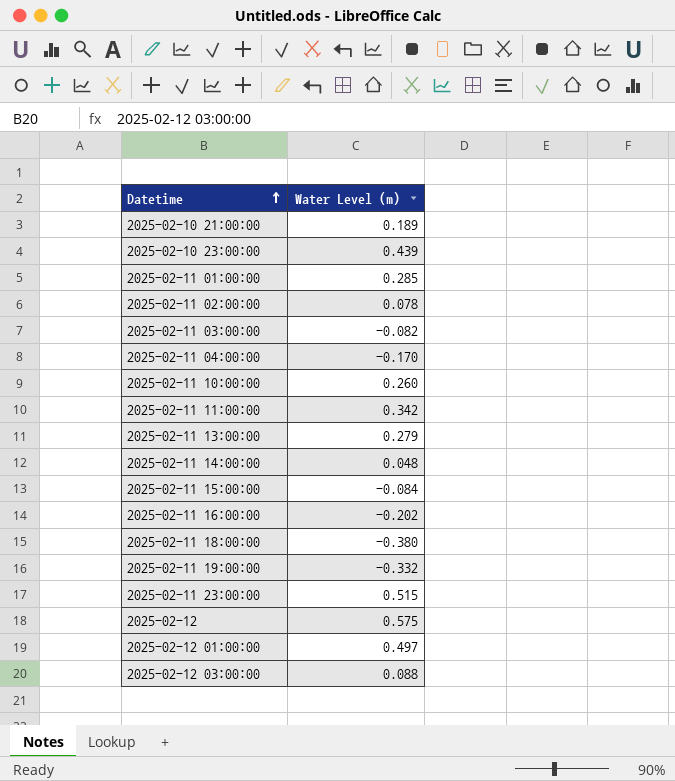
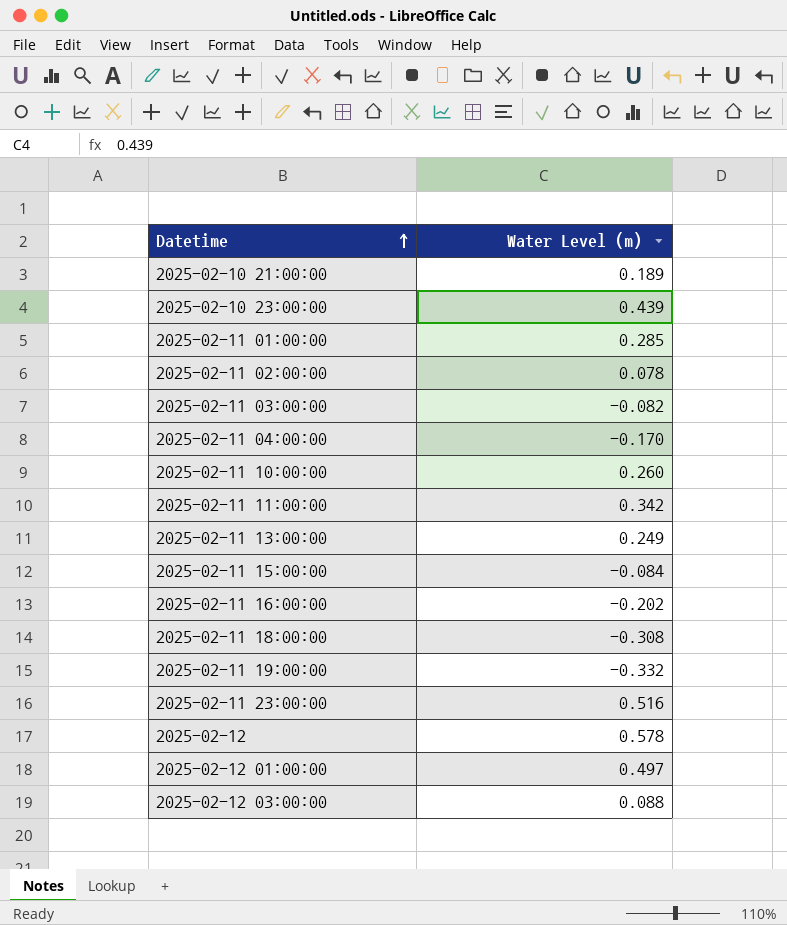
row 2025-02-11 14:00:00: 0.048 -> none
2025-02-11 13:00:00 | Water Level (m): 0.279 -> 0.249
2025-02-11 18:00:00 | Water Level (m): -0.380 -> -0.308
2025-02-11 23:00:00 | Water Level (m): 0.515 -> 0.516
2025-02-12 | Water Level (m): 0.575 -> 0.578

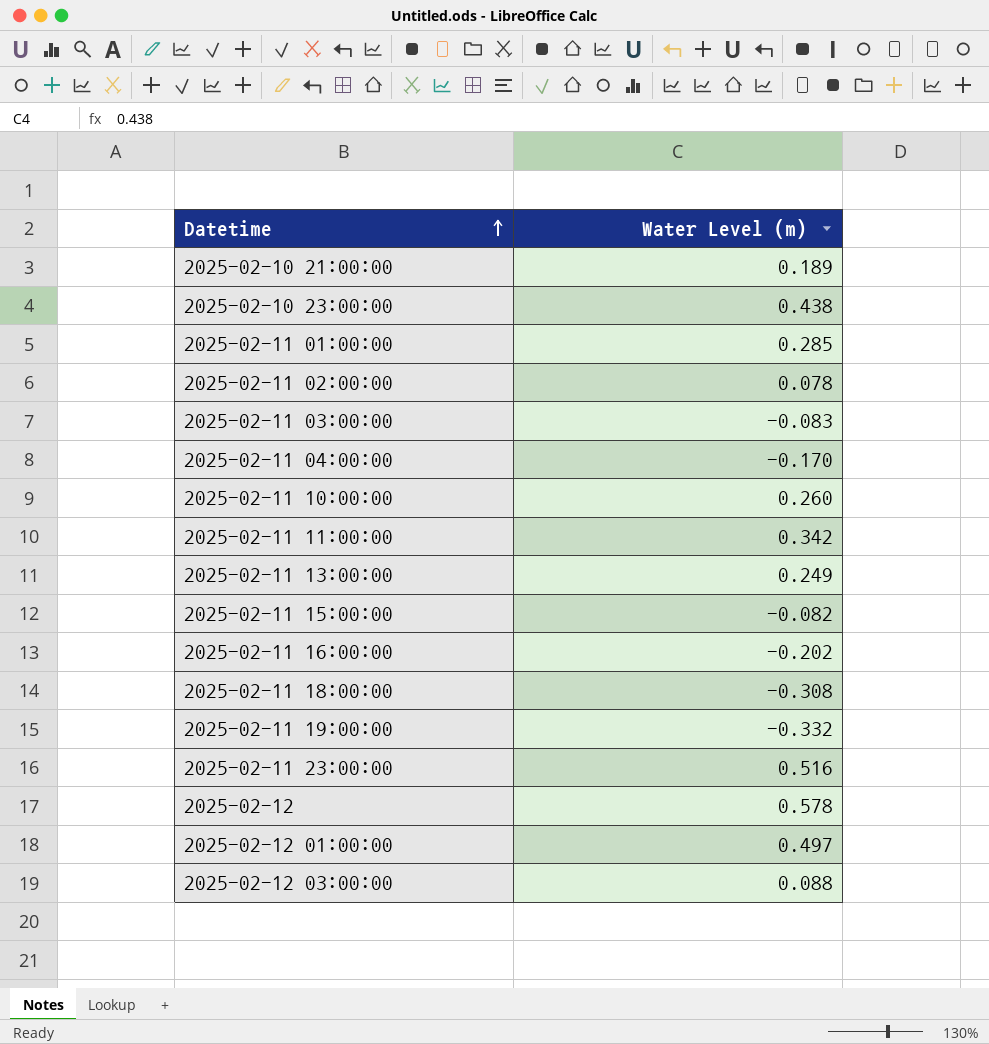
2025-02-10 23:00:00 | Water Level (m): 0.439 -> 0.438
2025-02-11 03:00:00 | Water Level (m): -0.082 -> -0.083
2025-02-11 15:00:00 | Water Level (m): -0.084 -> -0.082

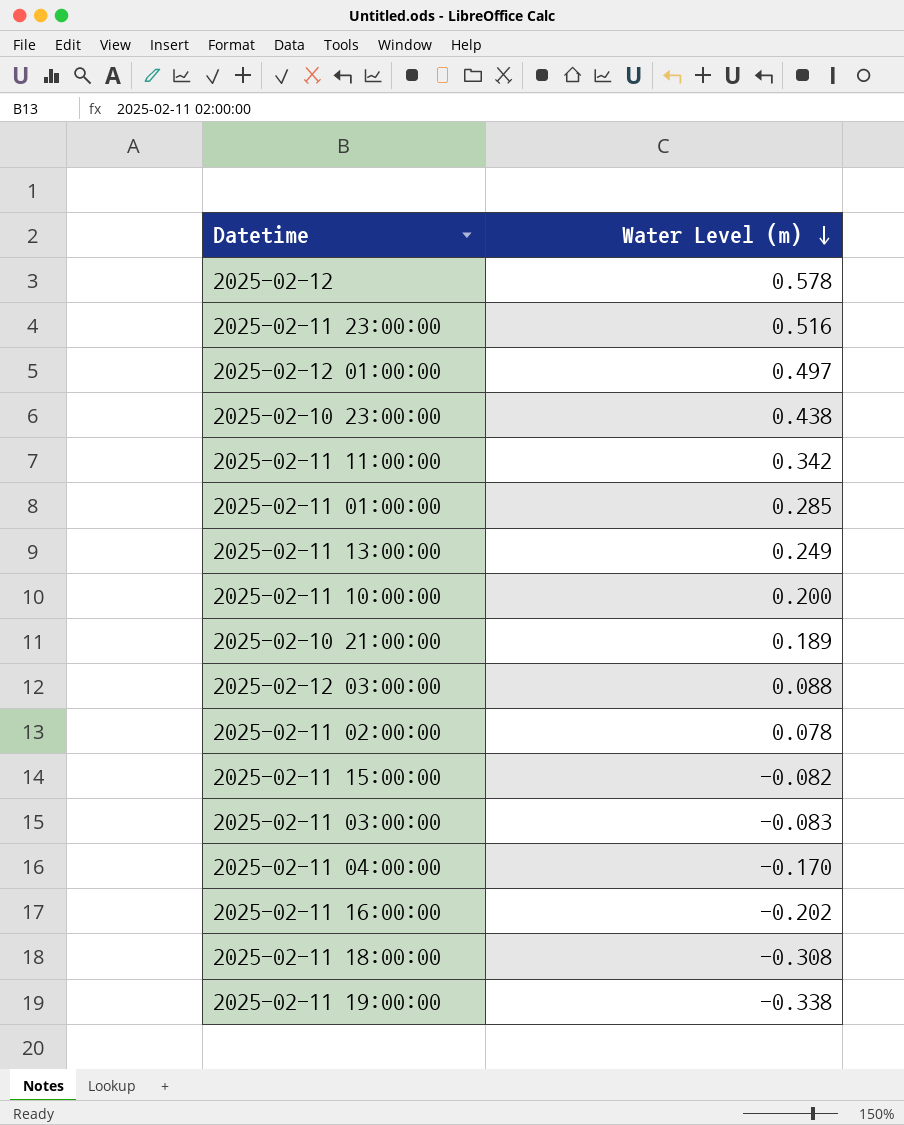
row order: Datetime ascending -> Water Level (m) descending
2025-02-11 10:00:00 | Water Level (m): 0.260 -> 0.200
2025-02-11 19:00:00 | Water Level (m): -0.332 -> -0.338

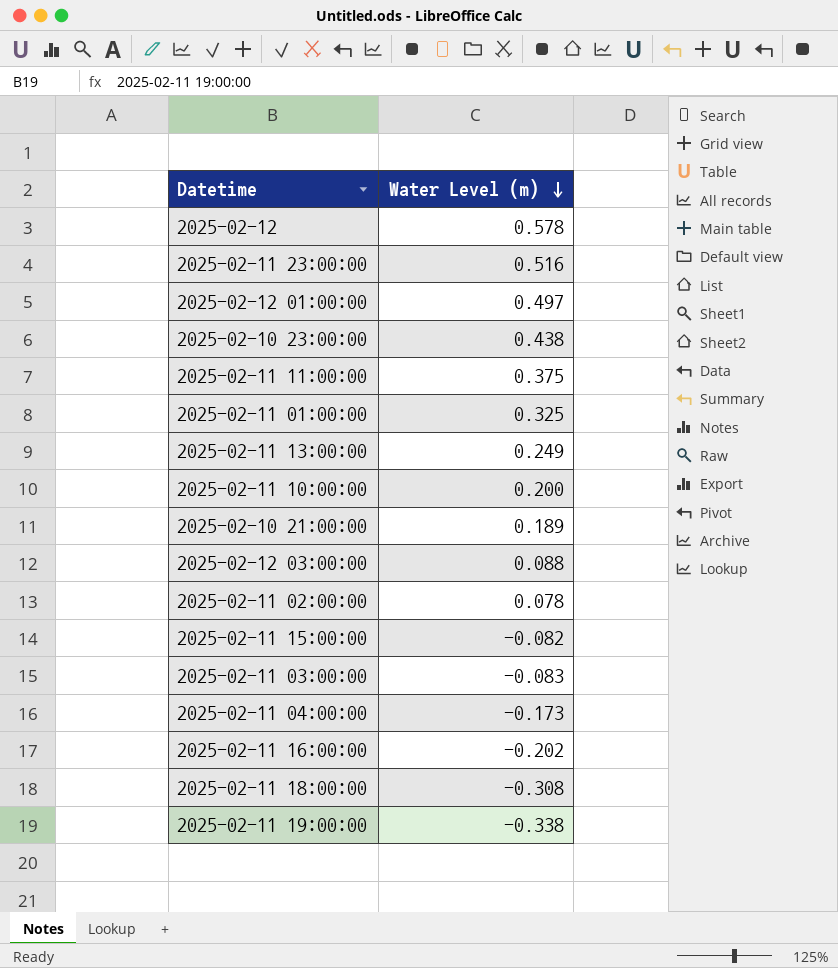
2025-02-11 11:00:00 | Water Level (m): 0.342 -> 0.375
2025-02-11 01:00:00 | Water Level (m): 0.285 -> 0.325
2025-02-11 04:00:00 | Water Level (m): -0.170 -> -0.173

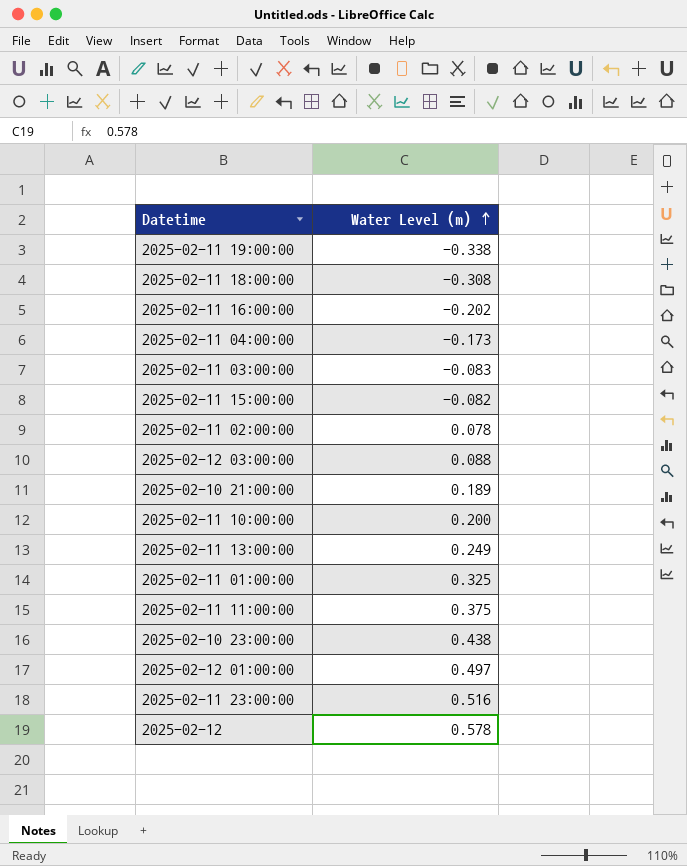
row order: Water Level (m) descending -> Water Level (m) ascending

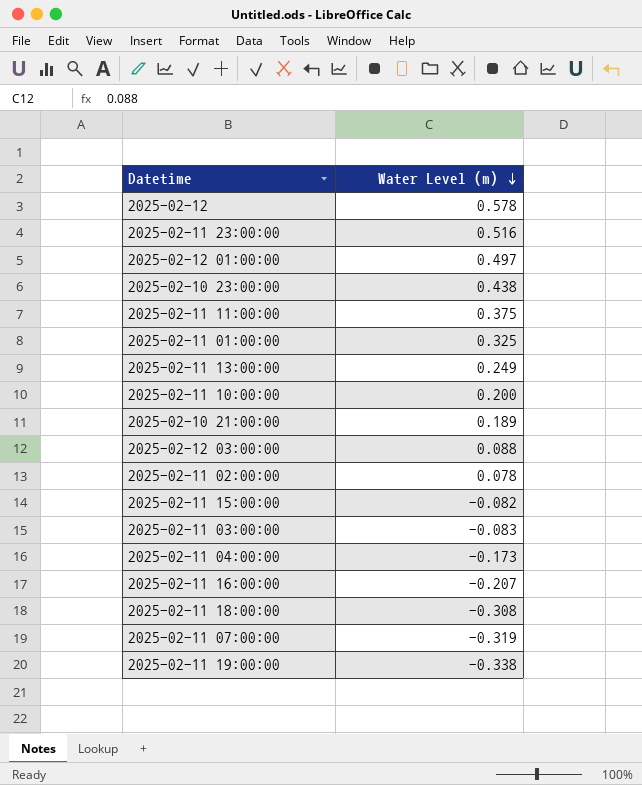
row order: Water Level (m) ascending -> Water Level (m) descending
2025-02-11 16:00:00 | Water Level (m): -0.202 -> -0.207
row 2025-02-11 07:00:00: none -> -0.319

